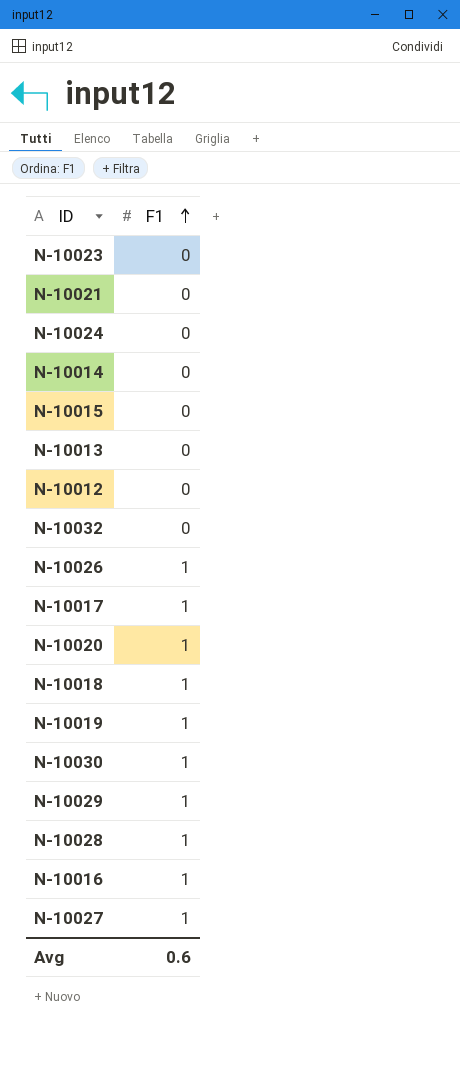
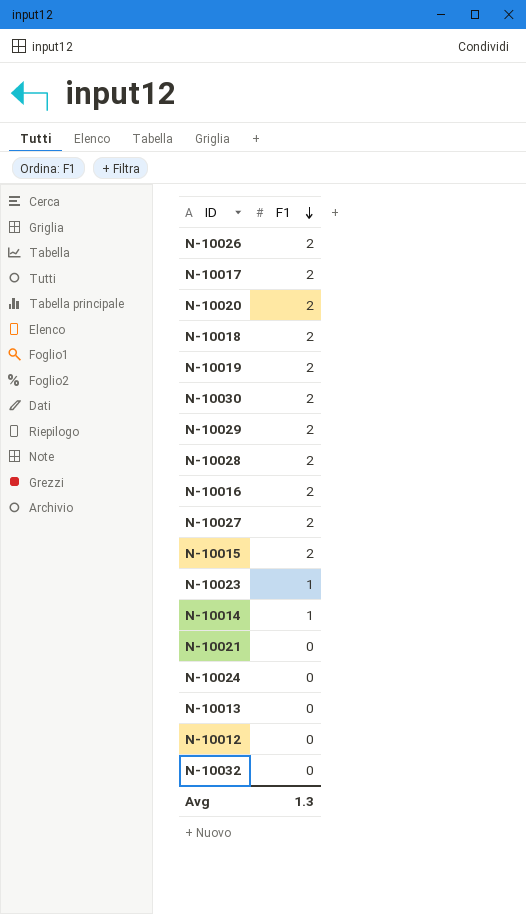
row order: F1 ascending -> F1 descending
N-10026 | F1: 1 -> 2
N-10017 | F1: 1 -> 2
N-10020 | F1: 1 -> 2
N-10018 | F1: 1 -> 2
N-10019 | F1: 1 -> 2
N-10030 | F1: 1 -> 2
N-10029 | F1: 1 -> 2
N-10028 | F1: 1 -> 2
N-10016 | F1: 1 -> 2
N-10027 | F1: 1 -> 2
N-10015 | F1: 0 -> 2
N-10023 | F1: 0 -> 1
N-10014 | F1: 0 -> 1
Avg | F1: 0.6 -> 1.3

